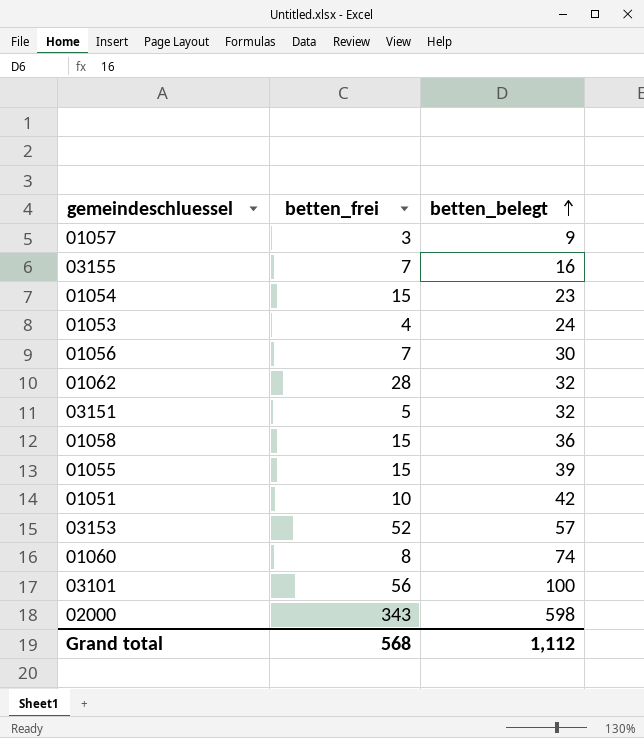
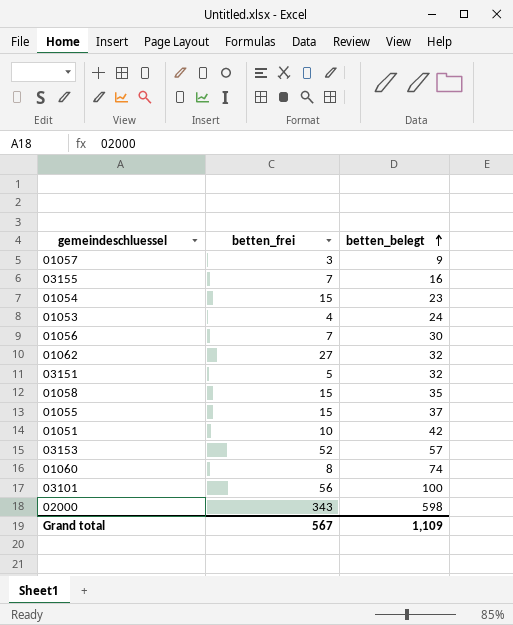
01062 | betten_frei: 28 -> 27
01058 | betten_belegt: 36 -> 35
01055 | betten_belegt: 39 -> 37
Grand total | betten_frei: 568 -> 567
Grand total | betten_belegt: 1,112 -> 1,109

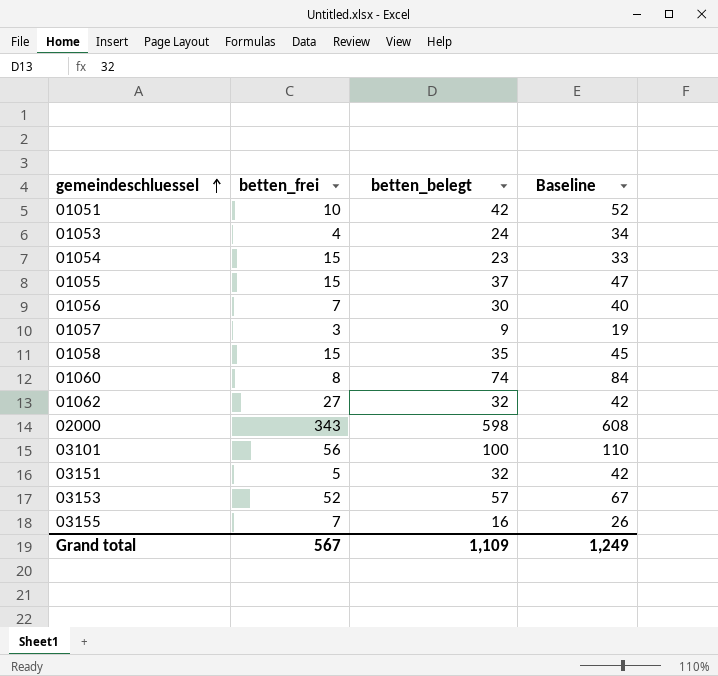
row order: betten_belegt ascending -> gemeindeschluessel ascending
column Baseline | formula: none -> [betten_belegt] + 10

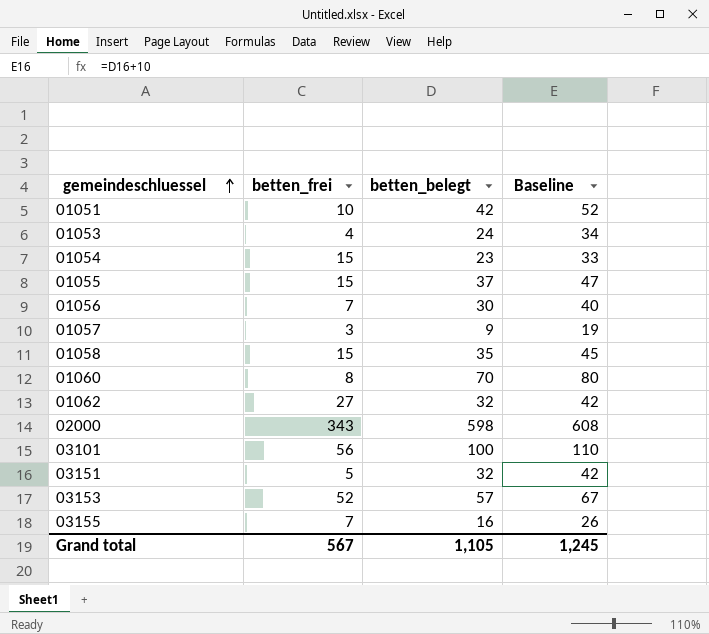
01060 | betten_belegt: 74 -> 70
01060 | Baseline: 84 -> 80
Grand total | betten_belegt: 1,109 -> 1,105
Grand total | Baseline: 1,249 -> 1,245

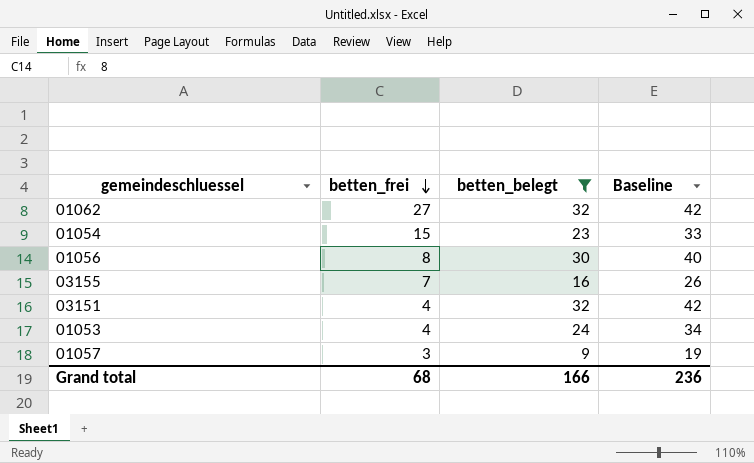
filter: none -> betten_belegt <= 32
row order: gemeindeschluessel ascending -> betten_frei descending
01056 | betten_frei: 7 -> 8
03151 | betten_frei: 5 -> 4
Grand total | betten_frei: 567 -> 68
Grand total | betten_belegt: 1,105 -> 166
Grand total | Baseline: 1,245 -> 236

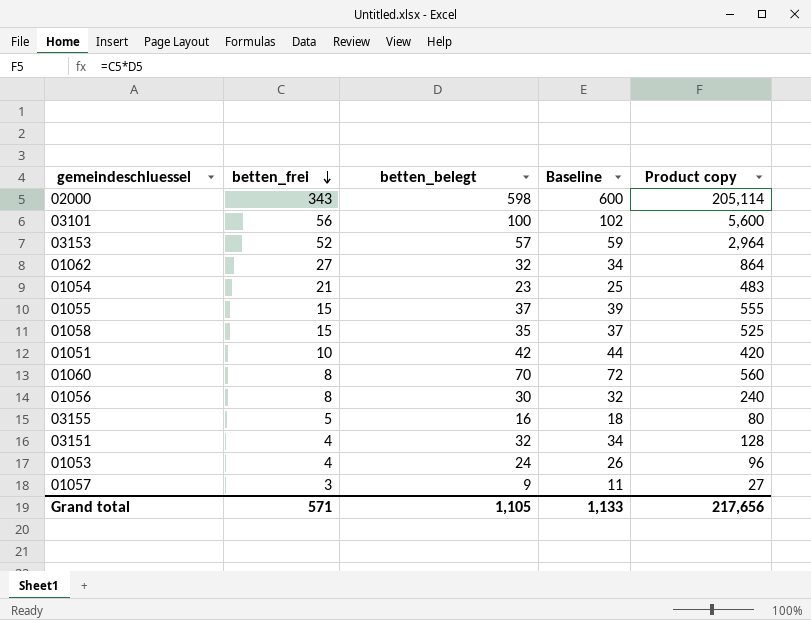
filter: betten_belegt <= 32 -> none
column Baseline | formula: [betten_belegt] + 10 -> [betten_belegt] + 2
column Product copy | formula: none -> [betten_frei] * [betten_belegt]
01054 | betten_frei: 15 -> 21
03155 | betten_frei: 7 -> 5
Grand total | betten_frei: 68 -> 571
Grand total | betten_belegt: 166 -> 1,105
Grand total | Baseline: 236 -> 1,133

